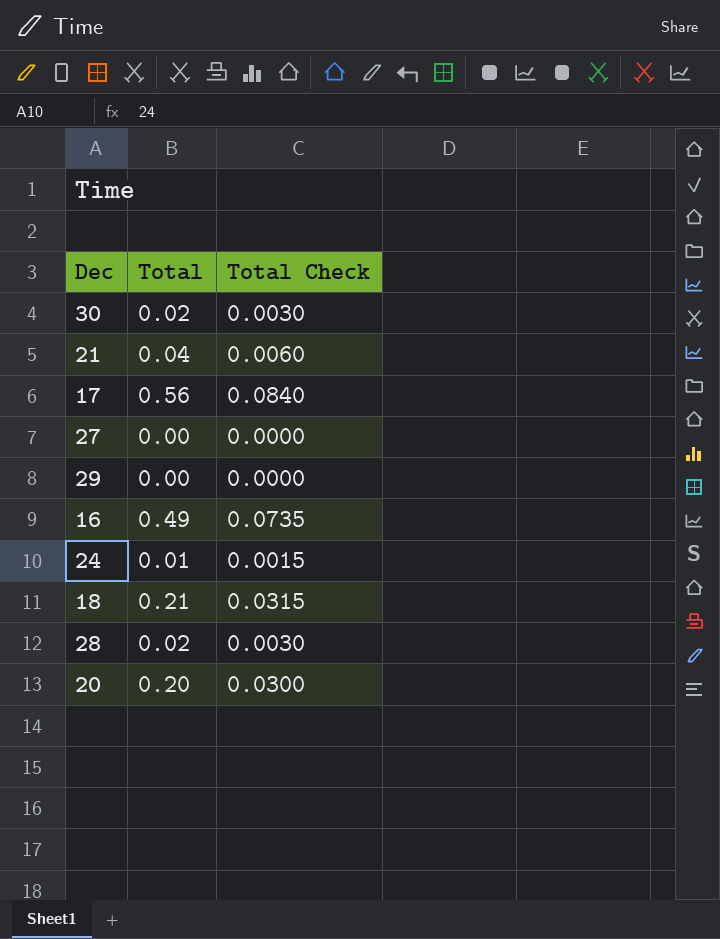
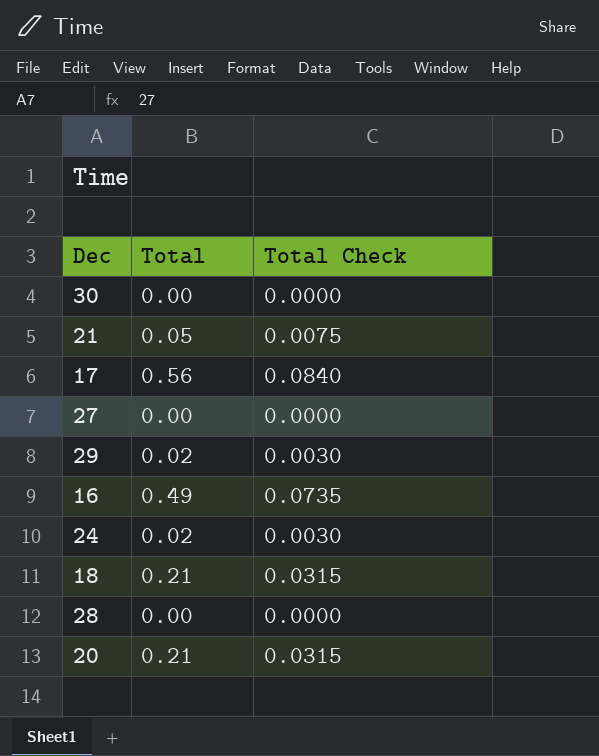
30 | Total: 0.02 -> 0.00
30 | Total Check: 0.0030 -> 0.0000
21 | Total: 0.04 -> 0.05
21 | Total Check: 0.0060 -> 0.0075
29 | Total: 0.00 -> 0.02
29 | Total Check: 0.0000 -> 0.0030
24 | Total: 0.01 -> 0.02
24 | Total Check: 0.0015 -> 0.0030
28 | Total: 0.02 -> 0.00
28 | Total Check: 0.0030 -> 0.0000
20 | Total: 0.20 -> 0.21
20 | Total Check: 0.0300 -> 0.0315

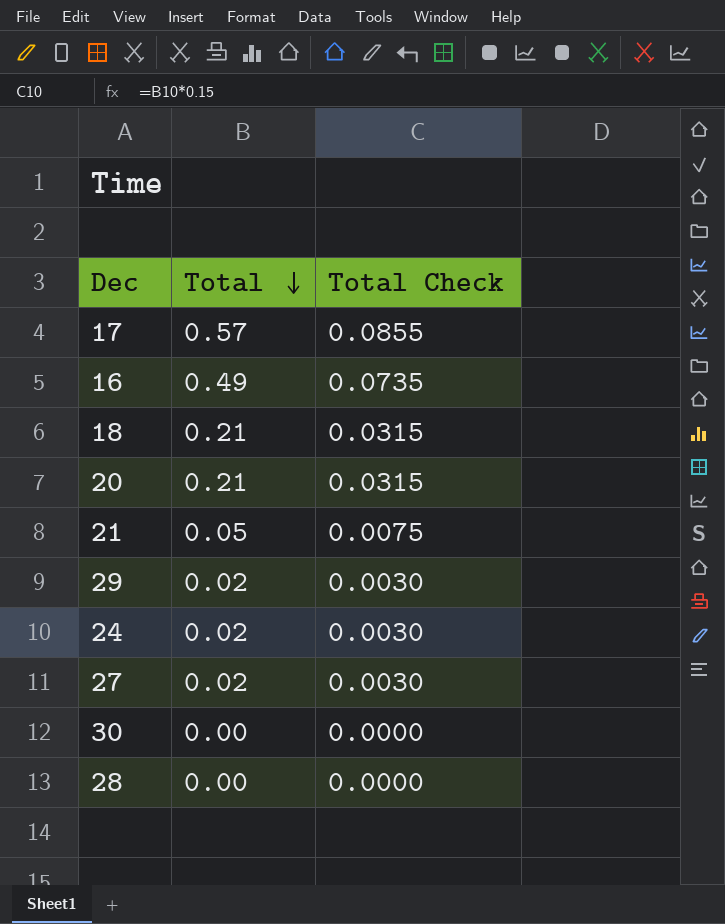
row order: none -> Total descending
17 | Total: 0.56 -> 0.57
17 | Total Check: 0.0840 -> 0.0855
27 | Total: 0.00 -> 0.02
27 | Total Check: 0.0000 -> 0.0030

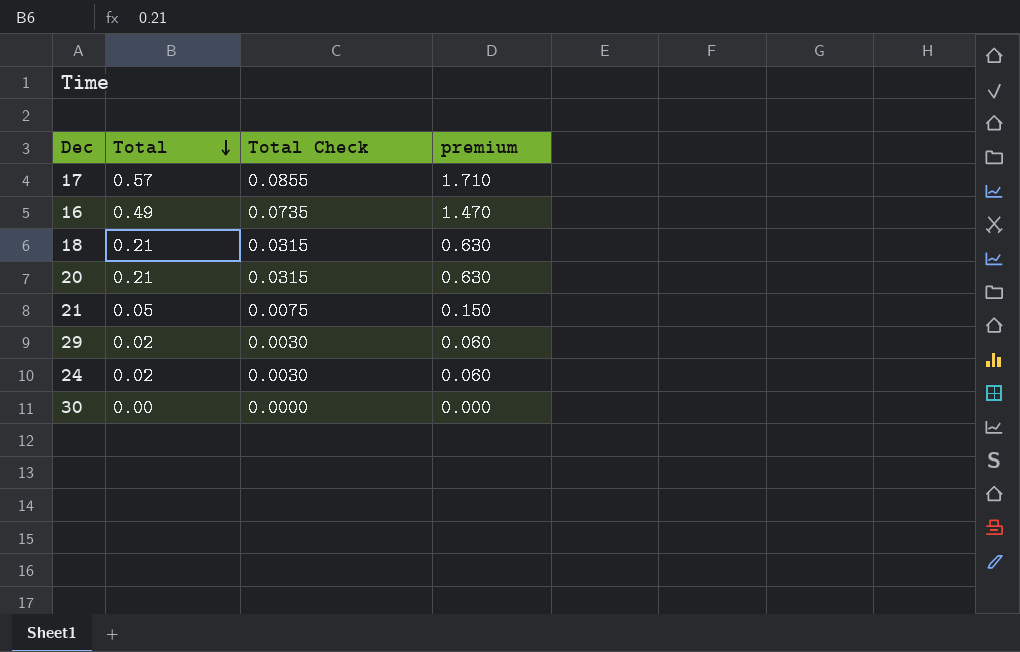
column premium | formula: none -> [Total] * 3
row 27: 0.02 | 0.0030 -> none
row 28: 0.00 | 0.0000 -> none

